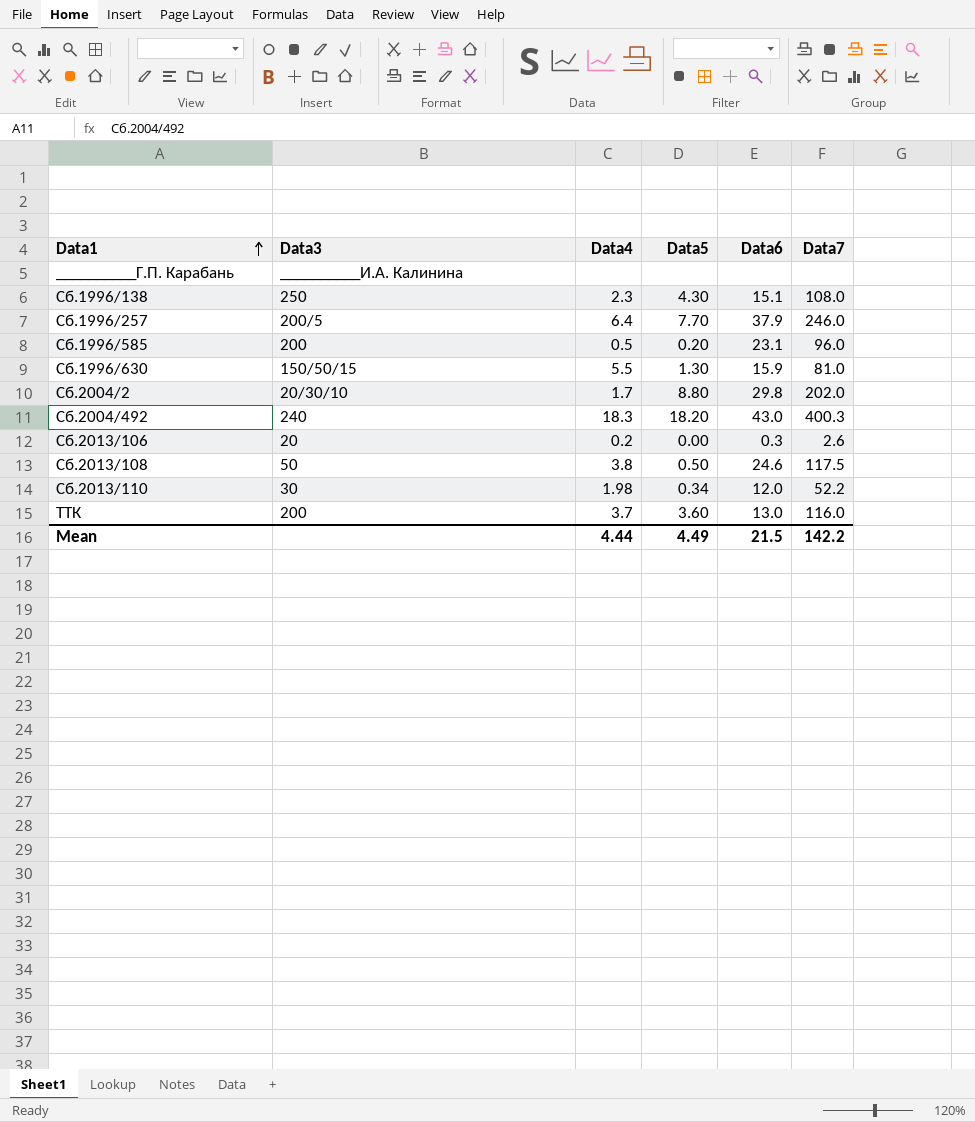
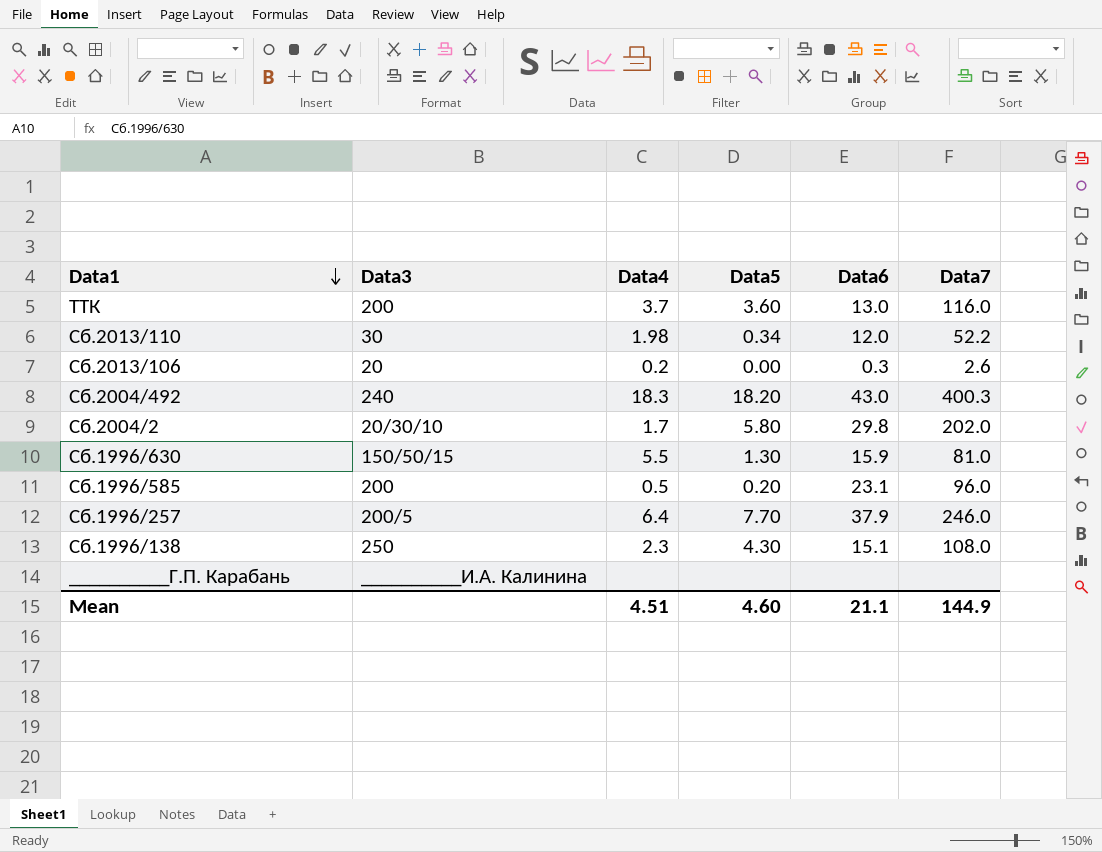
row order: Data1 ascending -> Data1 descending
row Сб.2013/108: 50 | 3.8 | 0.50 | 24.6 | 117.5 -> none
Сб.2004/2 | Data5: 8.80 -> 5.80
Mean | Data4: 4.44 -> 4.51
Mean | Data5: 4.49 -> 4.60
Mean | Data6: 21.5 -> 21.1
Mean | Data7: 142.2 -> 144.9

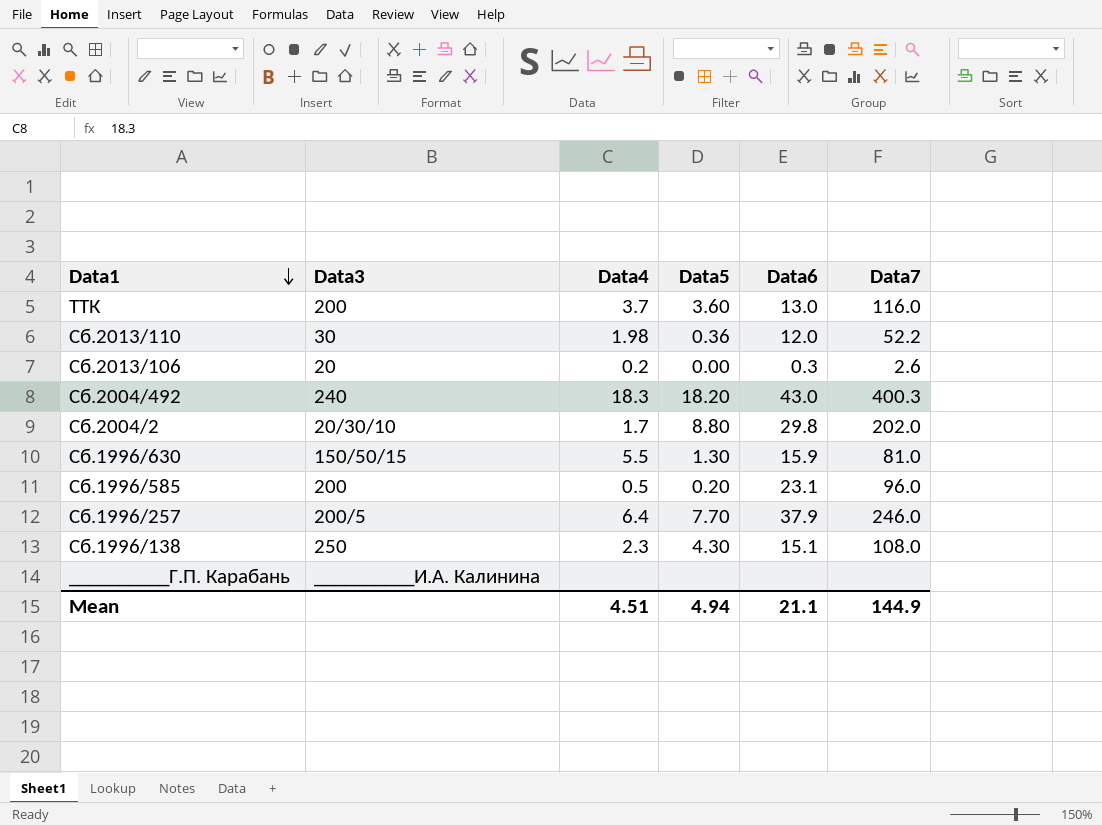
Сб.2013/110 | Data5: 0.34 -> 0.36
Сб.2004/2 | Data5: 5.80 -> 8.80
Mean | Data5: 4.60 -> 4.94

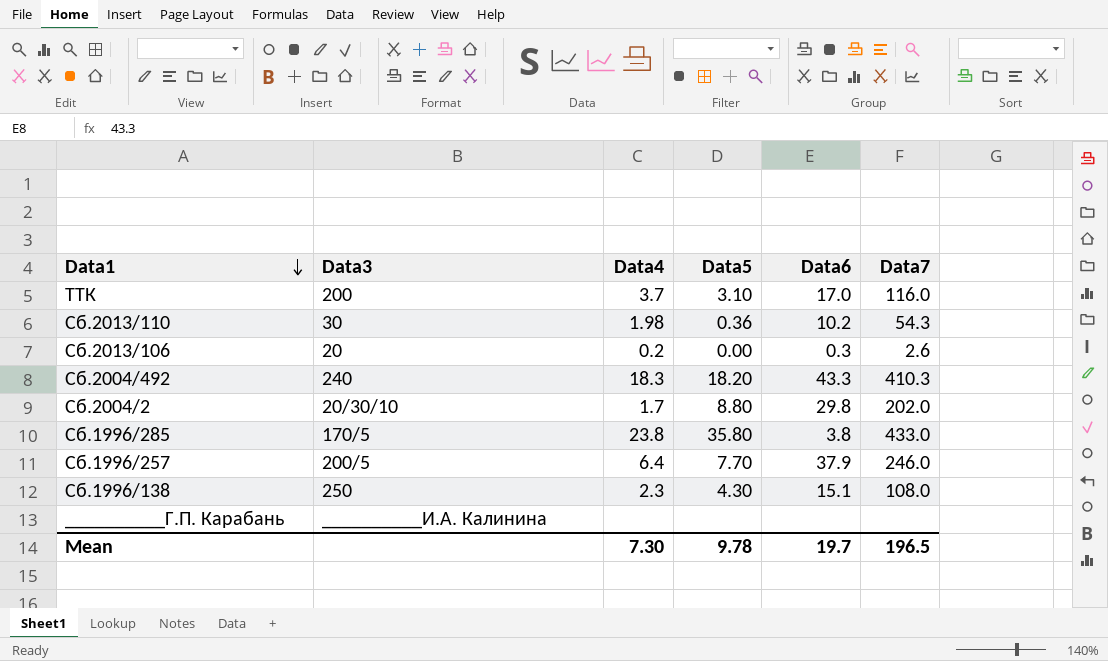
row Сб.1996/630: 150/50/15 | 5.5 | 1.30 | 15.9 | 81.0 -> none
row Сб.1996/585: 200 | 0.5 | 0.20 | 23.1 | 96.0 -> none
ТТК | Data5: 3.60 -> 3.10
ТТК | Data6: 13.0 -> 17.0
Сб.2013/110 | Data6: 12.0 -> 10.2
Сб.2013/110 | Data7: 52.2 -> 54.3
Сб.2004/492 | Data6: 43.0 -> 43.3
Сб.2004/492 | Data7: 400.3 -> 410.3
row Сб.1996/285: none -> 170/5 | 23.8 | 35.80 | 3.8 | 433.0
Mean | Data4: 4.51 -> 7.30
Mean | Data5: 4.94 -> 9.78
Mean | Data6: 21.1 -> 19.7
Mean | Data7: 144.9 -> 196.5

